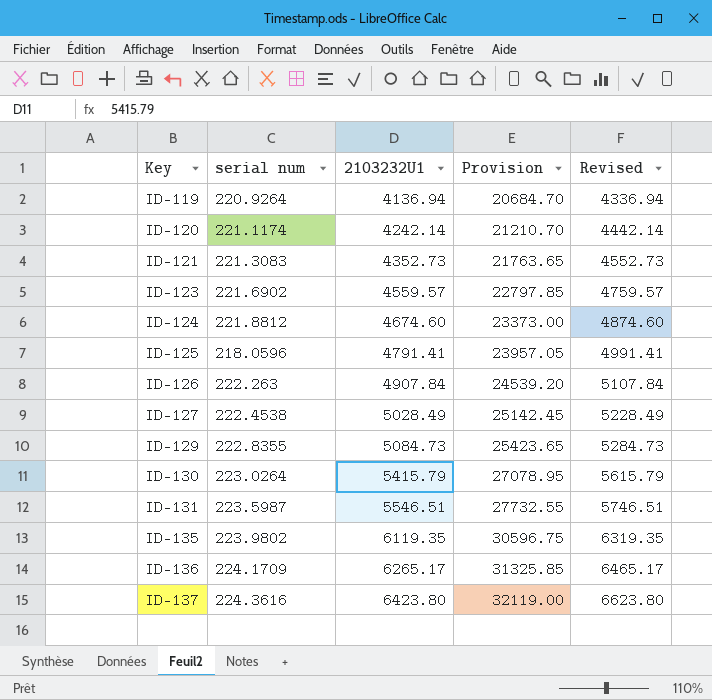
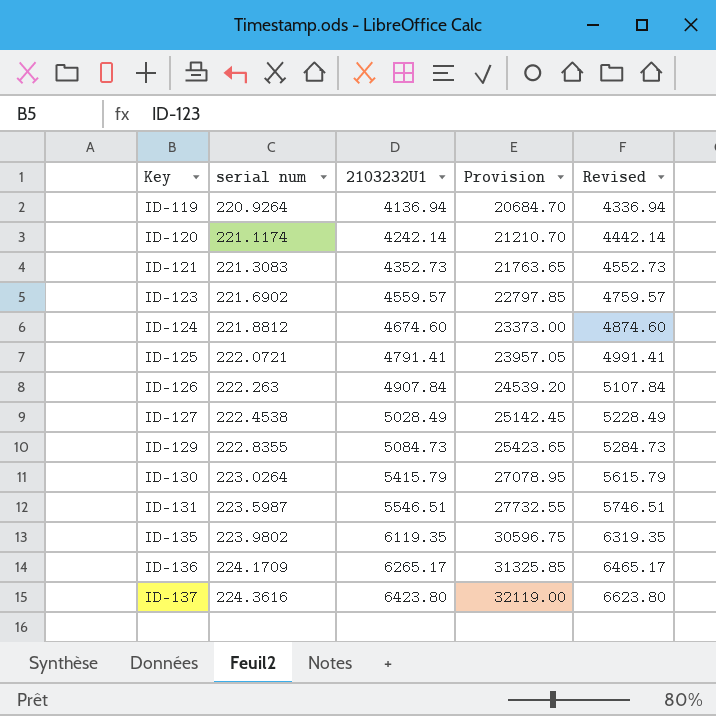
ID-125 | serial num: 218.0596 -> 222.0721

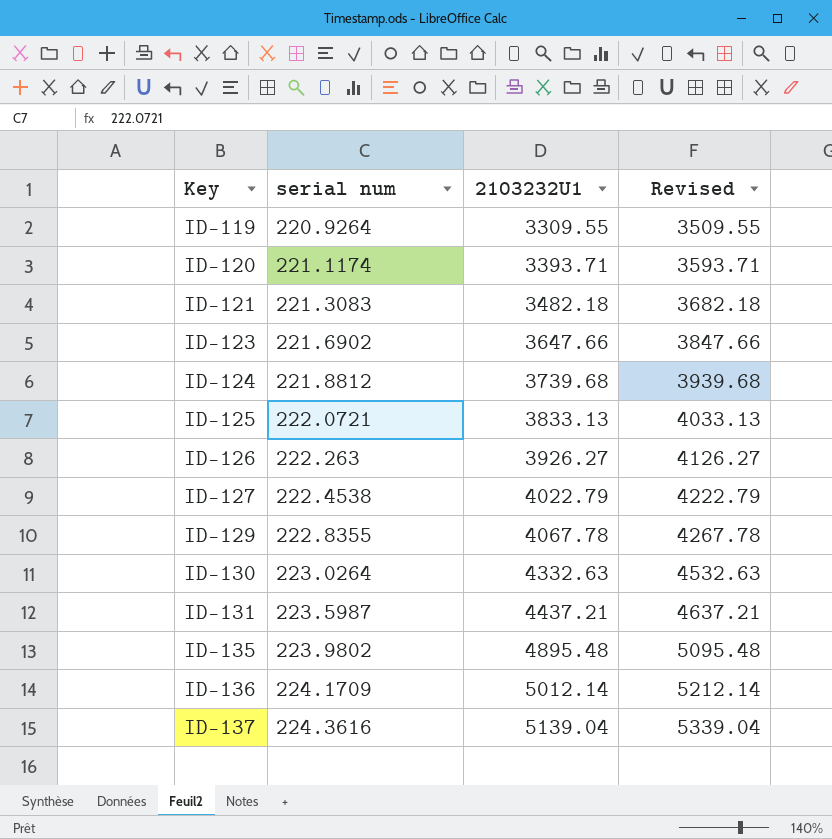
column Provision | formula: [2103232U1] * 5 -> none
ID-119 | 2103232U1: 4136.94 -> 3309.55
ID-119 | Revised: 4336.94 -> 3509.55
ID-120 | 2103232U1: 4242.14 -> 3393.71
ID-120 | Revised: 4442.14 -> 3593.71
ID-121 | 2103232U1: 4352.73 -> 3482.18
ID-121 | Revised: 4552.73 -> 3682.18
ID-123 | 2103232U1: 4559.57 -> 3647.66
ID-123 | Revised: 4759.57 -> 3847.66
ID-124 | 2103232U1: 4674.60 -> 3739.68
ID-124 | Revised: 4874.60 -> 3939.68
ID-125 | 2103232U1: 4791.41 -> 3833.13
ID-125 | Revised: 4991.41 -> 4033.13
ID-126 | 2103232U1: 4907.84 -> 3926.27
ID-126 | Revised: 5107.84 -> 4126.27
ID-127 | 2103232U1: 5028.49 -> 4022.79
ID-127 | Revised: 5228.49 -> 4222.79
ID-129 | 2103232U1: 5084.73 -> 4067.78
ID-129 | Revised: 5284.73 -> 4267.78
ID-130 | 2103232U1: 5415.79 -> 4332.63
ID-130 | Revised: 5615.79 -> 4532.63
ID-131 | 2103232U1: 5546.51 -> 4437.21
ID-131 | Revised: 5746.51 -> 4637.21
ID-135 | 2103232U1: 6119.35 -> 4895.48
ID-135 | Revised: 6319.35 -> 5095.48
ID-136 | 2103232U1: 6265.17 -> 5012.14
ID-136 | Revised: 6465.17 -> 5212.14
ID-137 | 2103232U1: 6423.80 -> 5139.04
ID-137 | Revised: 6623.80 -> 5339.04

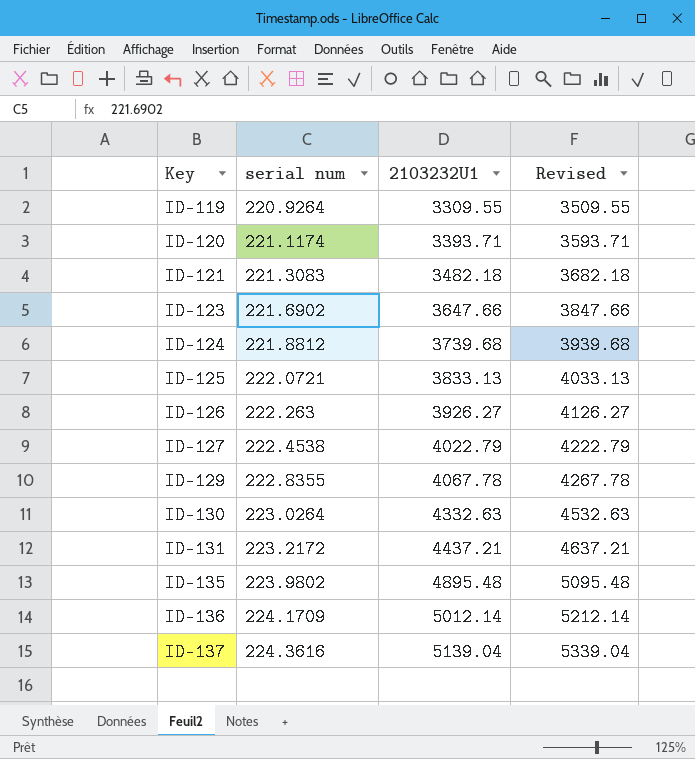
ID-131 | serial num: 223.5987 -> 223.2172

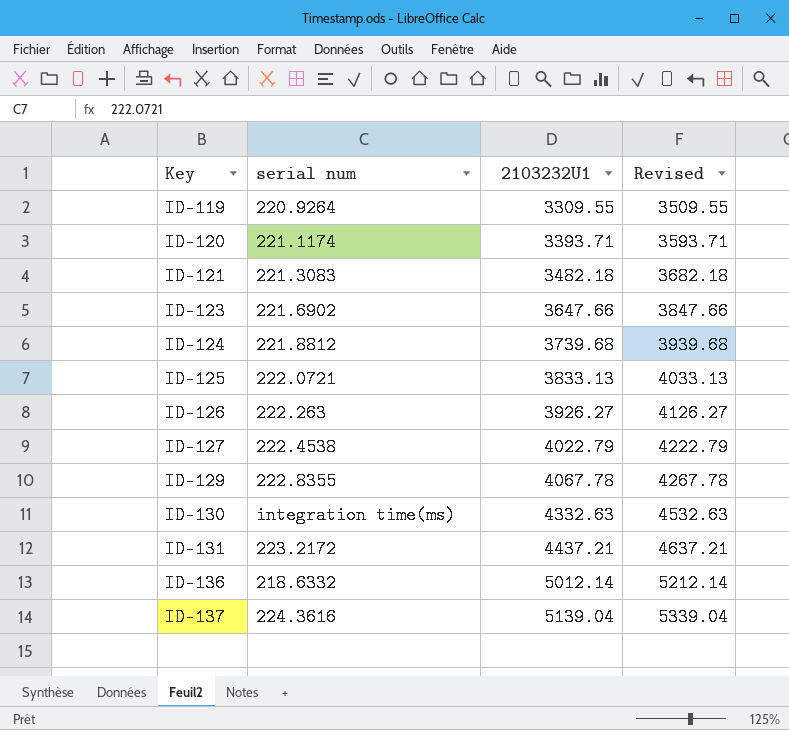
row ID-135: 223.9802 | 4895.48 | 5095.48 -> none
ID-130 | serial num: 223.0264 -> integration time(ms)
ID-136 | serial num: 224.1709 -> 218.6332

